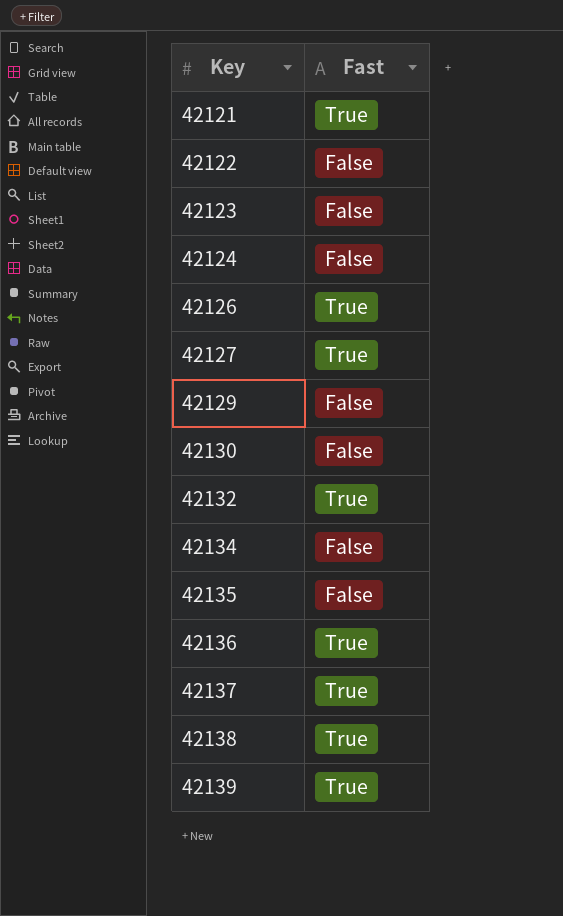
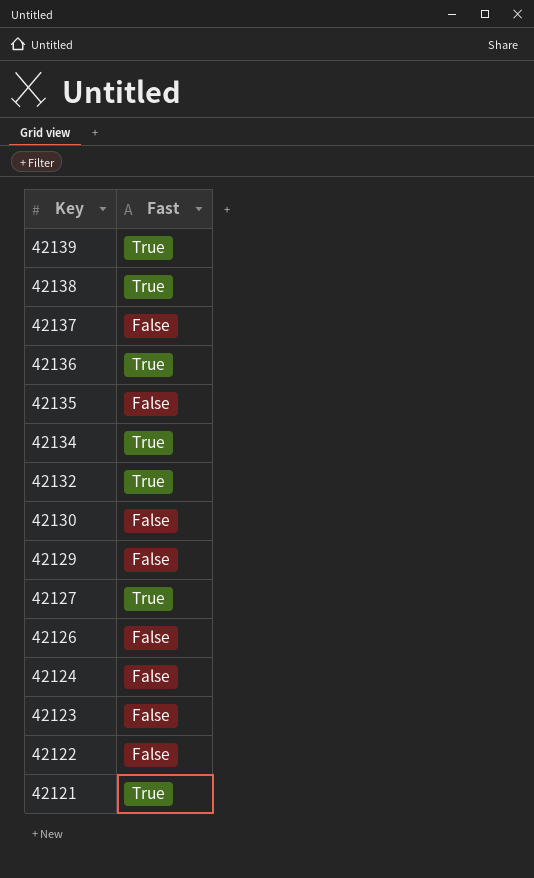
row order: Key ascending -> Key descending
42137 | Fast: True -> False
42134 | Fast: False -> True
42126 | Fast: True -> False

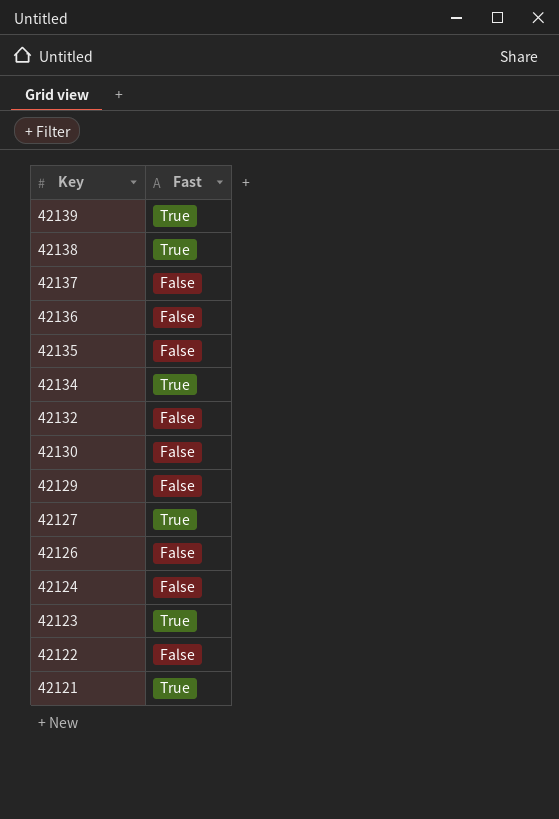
42136 | Fast: True -> False
42132 | Fast: True -> False
42123 | Fast: False -> True

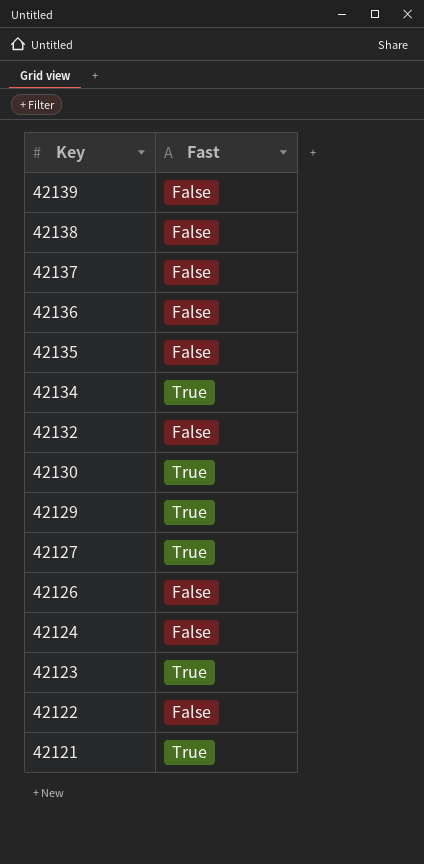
42139 | Fast: True -> False
42138 | Fast: True -> False
42130 | Fast: False -> True
42129 | Fast: False -> True

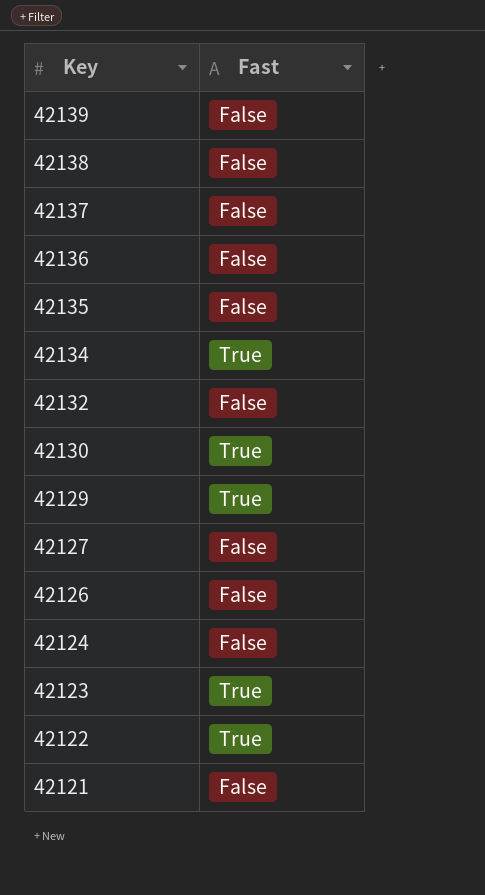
42127 | Fast: True -> False
42122 | Fast: False -> True
42121 | Fast: True -> False

